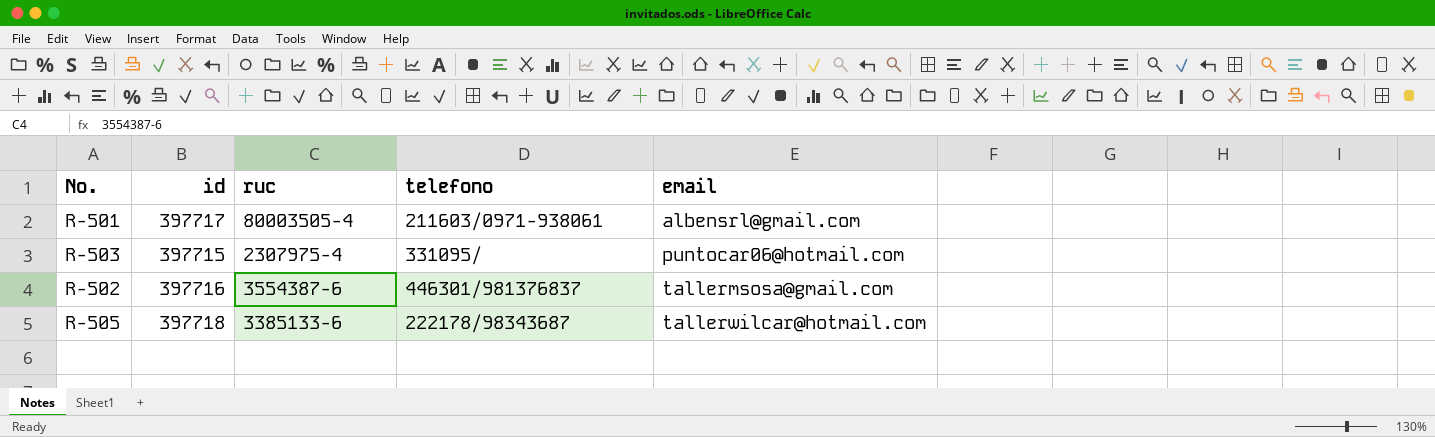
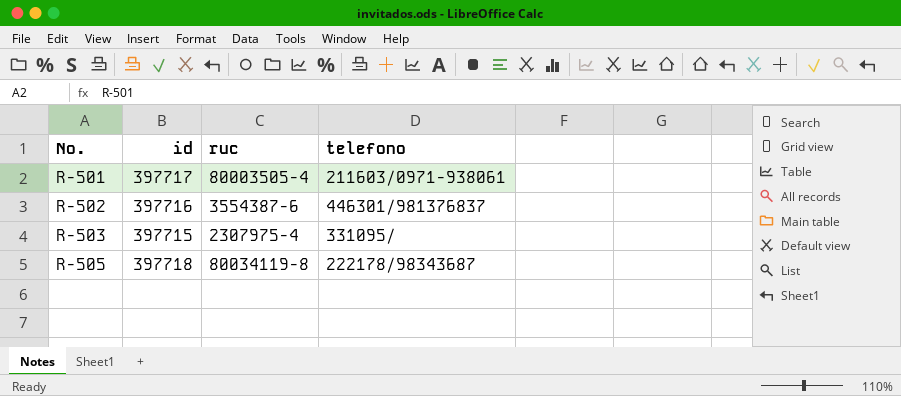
row order: email ascending -> No. ascending
column email | position: 5 -> none
R-505 | ruc: 3385133-6 -> 80034119-8

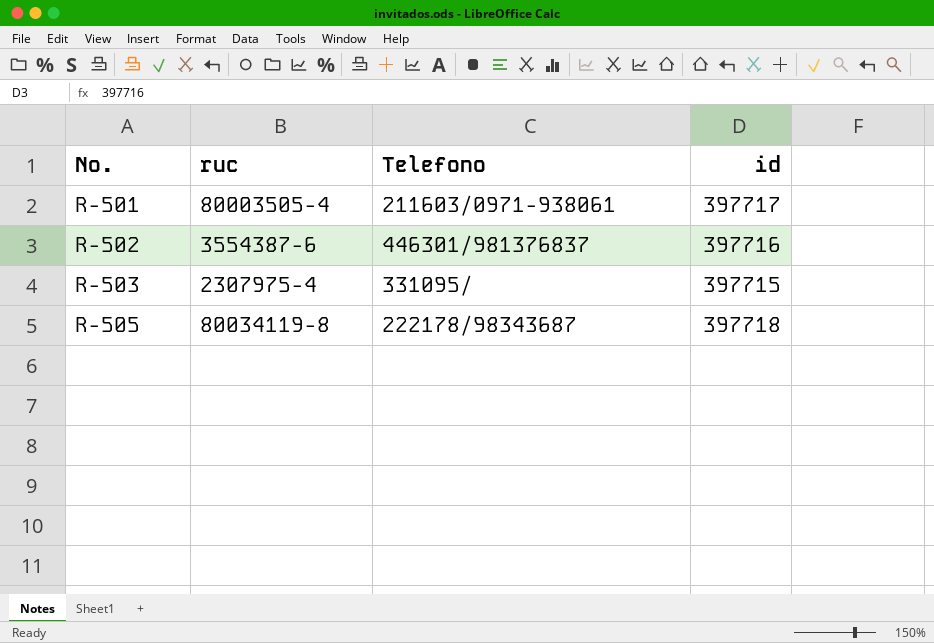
column name: telefono -> Telefono
column id | position: 2 -> 4

